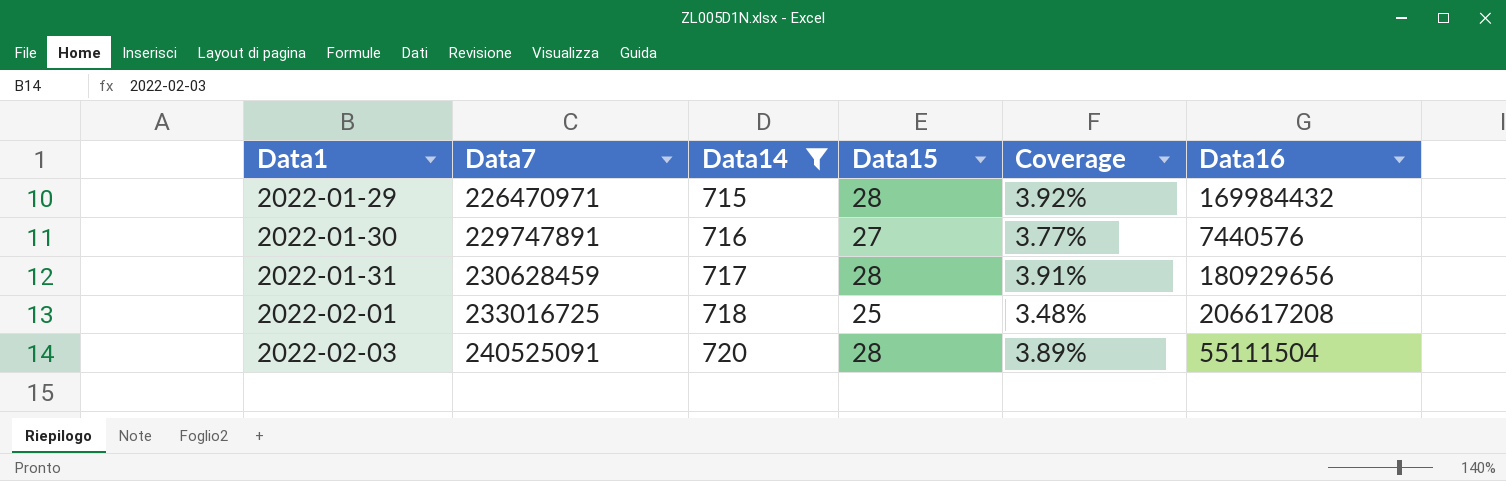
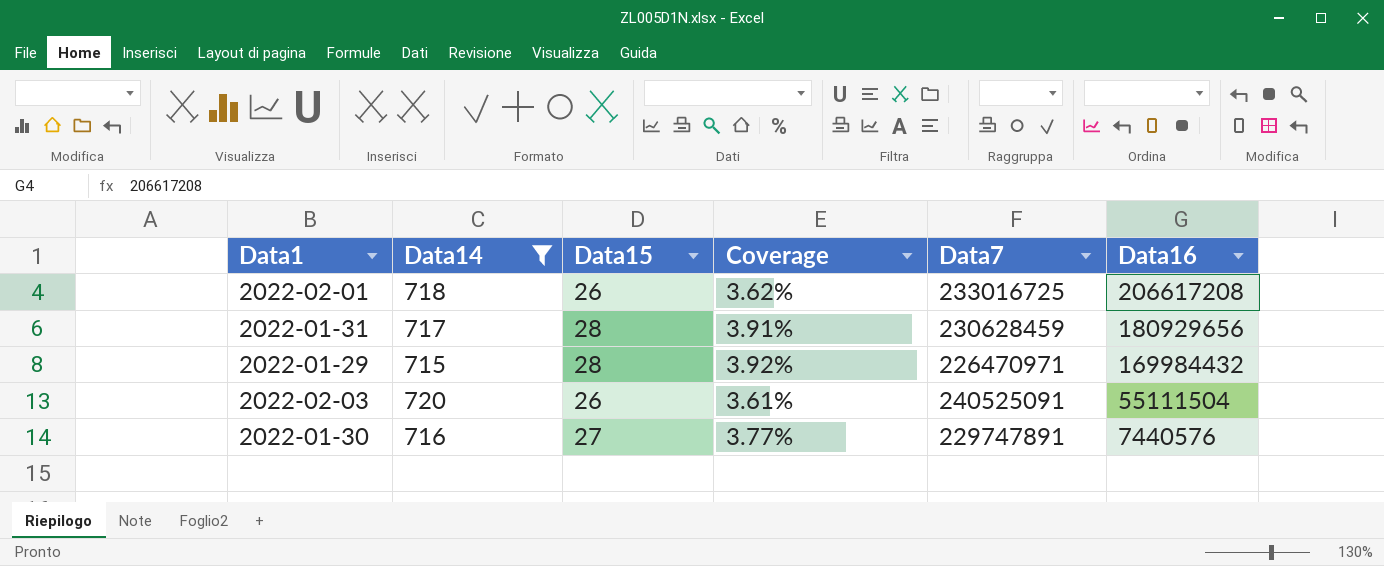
row order: Data1 ascending -> Data16 descending
column Data7 | position: 2 -> 5
2022-02-01 | Data15: 25 -> 26
2022-02-01 | Coverage: 3.48% -> 3.62%
2022-02-03 | Data15: 28 -> 26
2022-02-03 | Coverage: 3.89% -> 3.61%

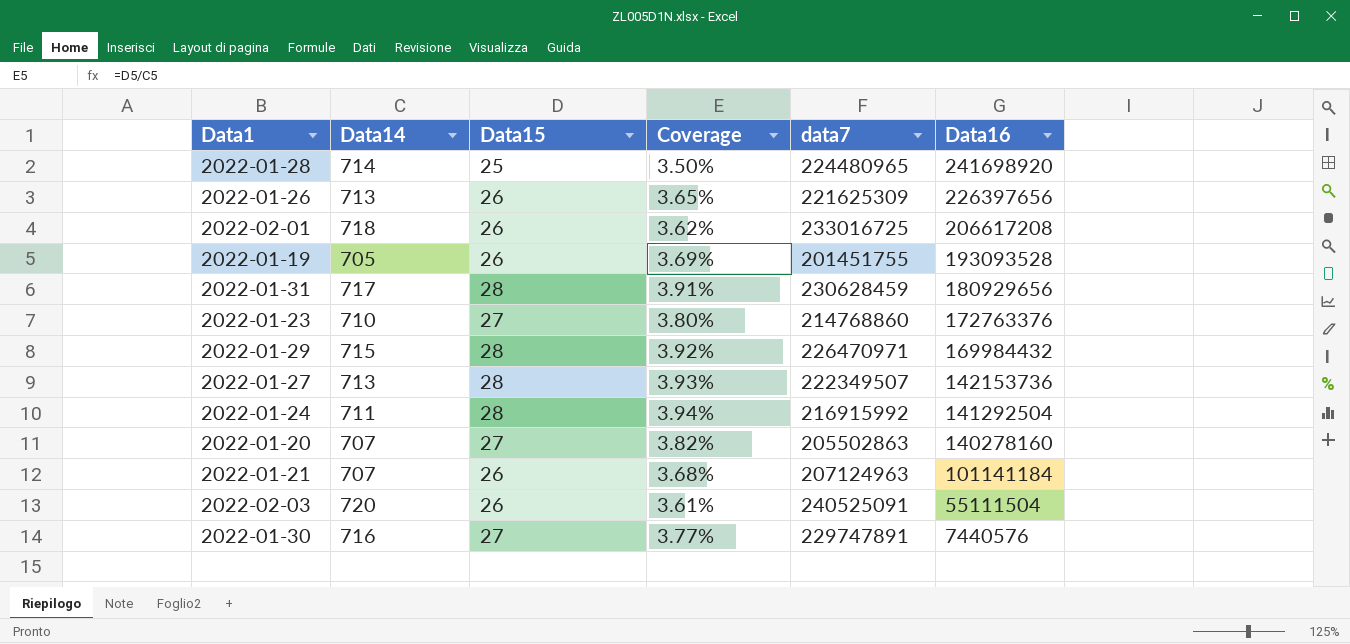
filter: Data14 >= 715 -> none
column name: Data7 -> data7

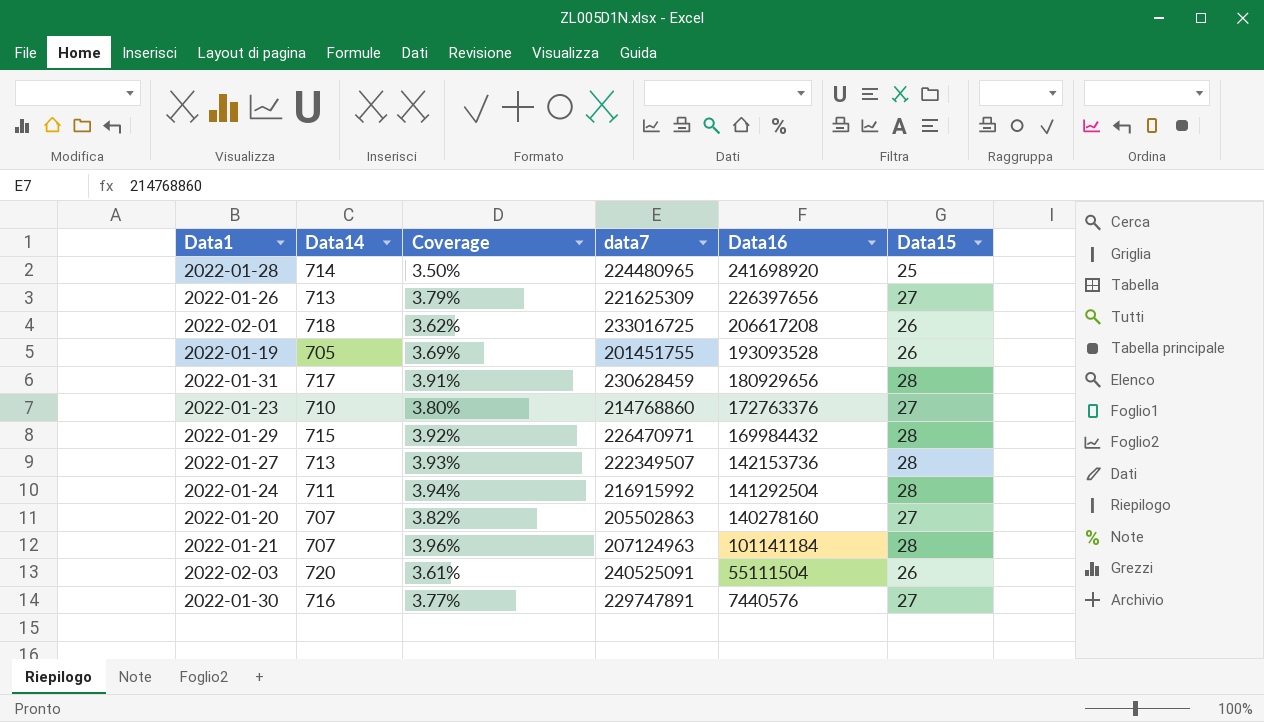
column Data15 | position: 3 -> 6
2022-01-26 | Coverage: 3.65% -> 3.79%
2022-01-26 | Data15: 26 -> 27
2022-01-21 | Coverage: 3.68% -> 3.96%
2022-01-21 | Data15: 26 -> 28

